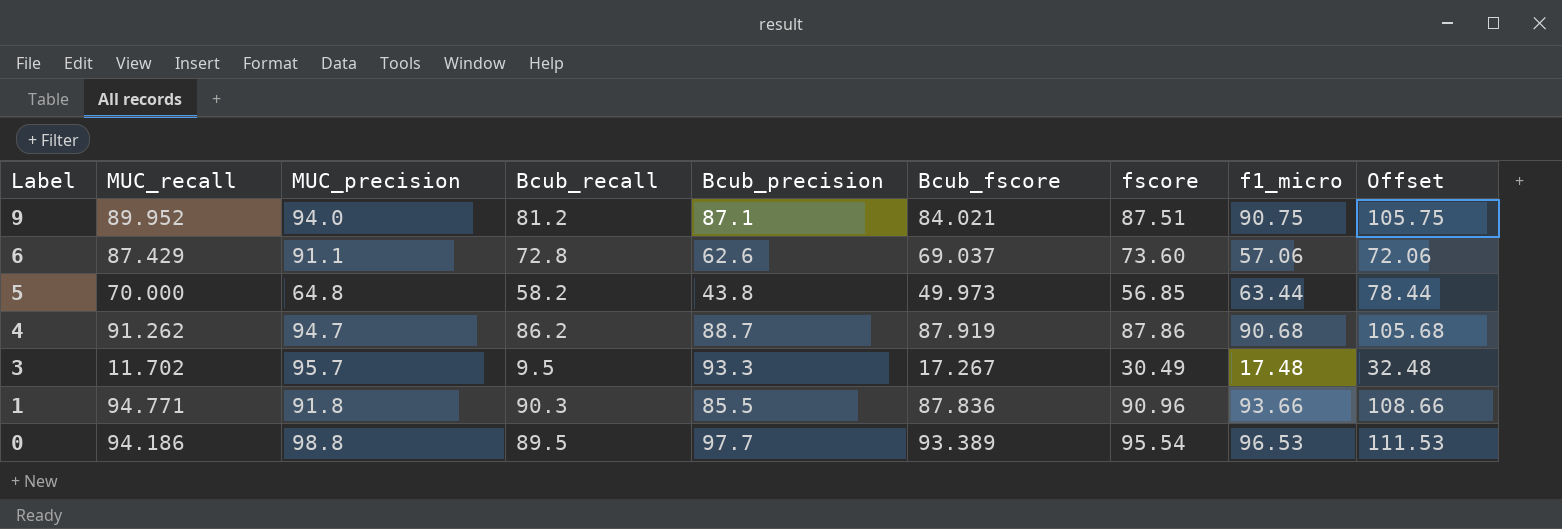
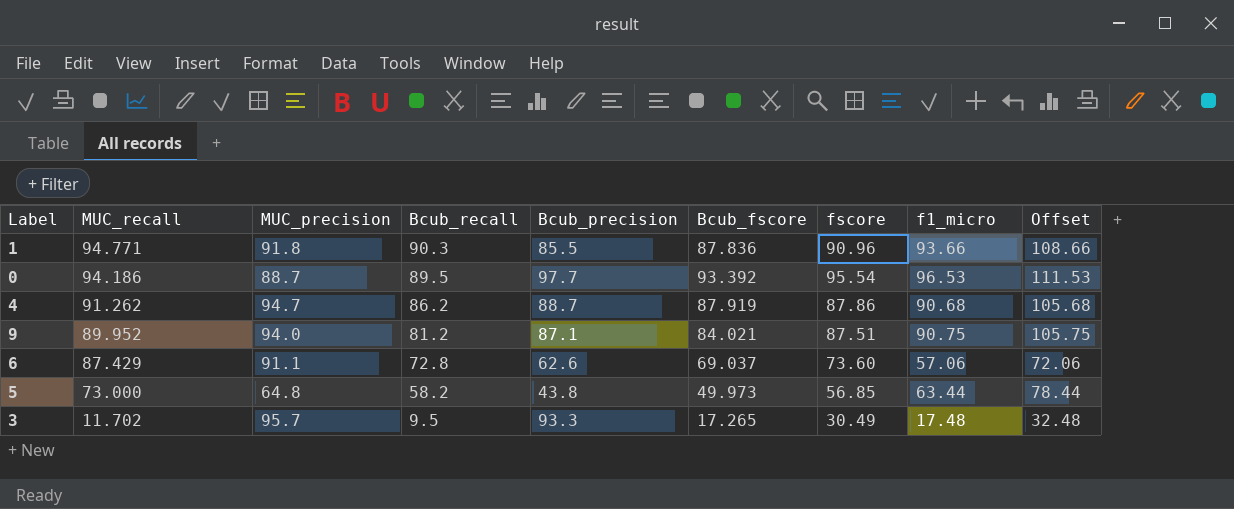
row order: Label descending -> MUC_recall descending
0 | MUC_precision: 98.8 -> 88.7
0 | Bcub_fscore: 93.389 -> 93.392
5 | MUC_recall: 70.000 -> 73.000
3 | Bcub_fscore: 17.267 -> 17.265

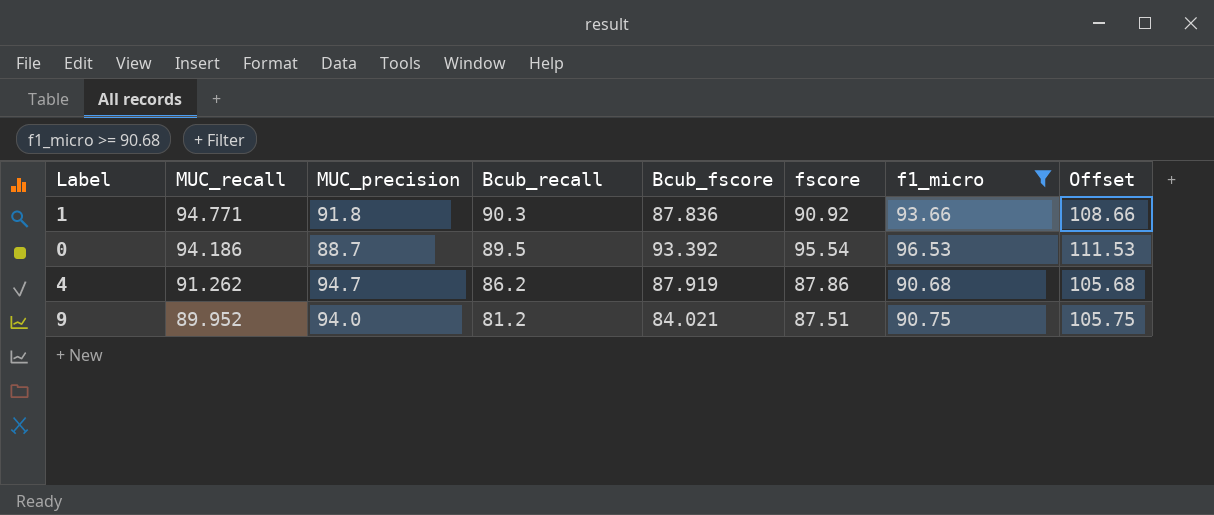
filter: none -> f1_micro >= 90.68
column Bcub_precision | position: 5 -> none
1 | fscore: 90.96 -> 90.92

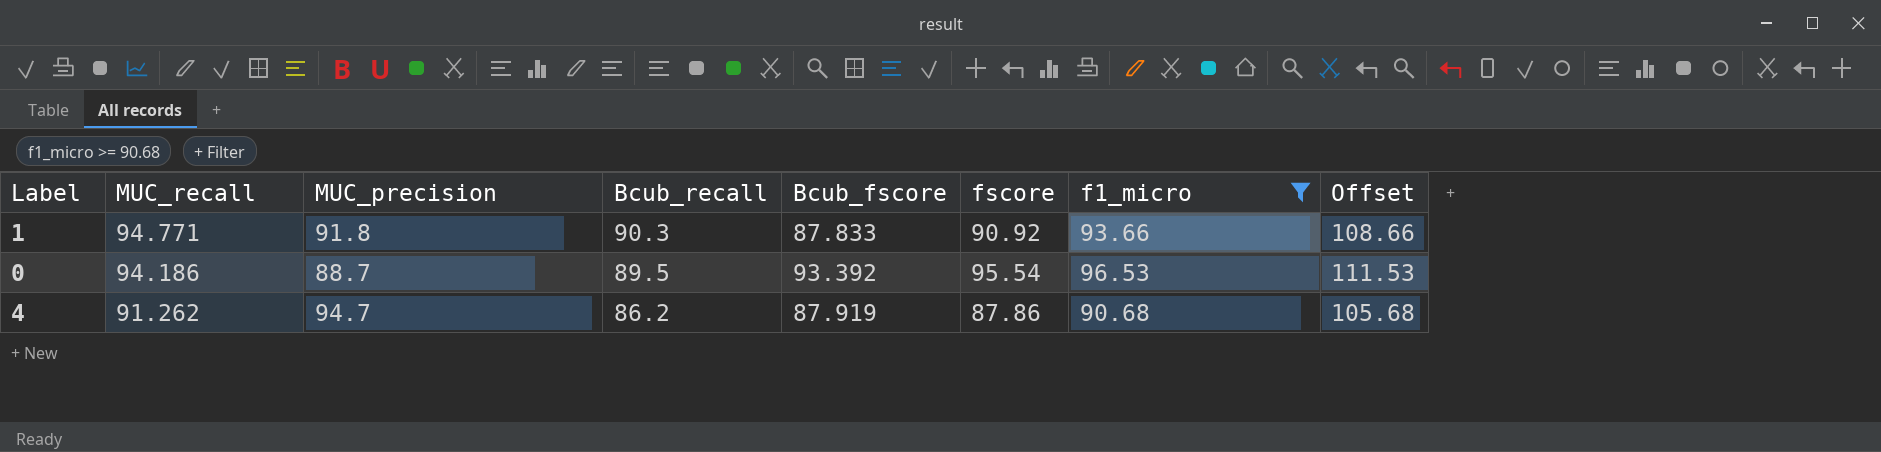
row 9: 89.952 | 94.0 | 81.2 | 84.021 | 87.51 | 90.75 | 105.75 -> none
1 | Bcub_fscore: 87.836 -> 87.833

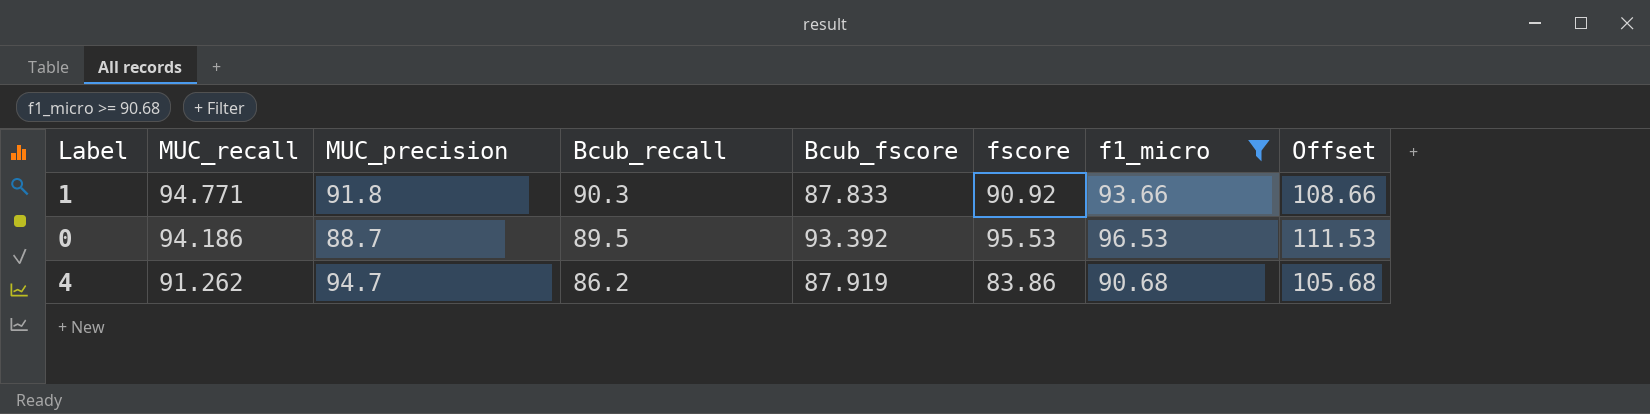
0 | fscore: 95.54 -> 95.53
4 | fscore: 87.86 -> 83.86

